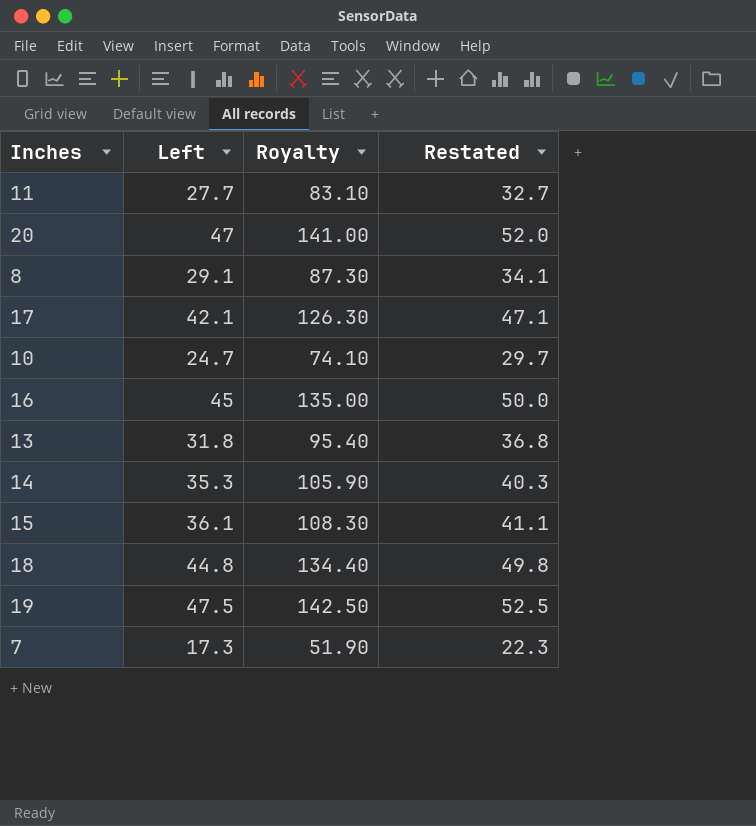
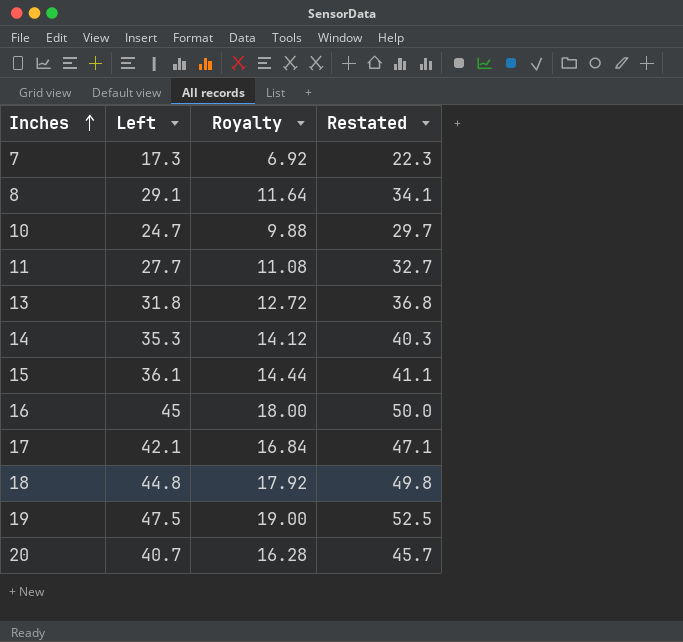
row order: none -> Inches ascending
column Royalty | formula: [Left] * 3 -> [Left] * 0.4
20 | Left: 47 -> 40.7
20 | Restated: 52.0 -> 45.7

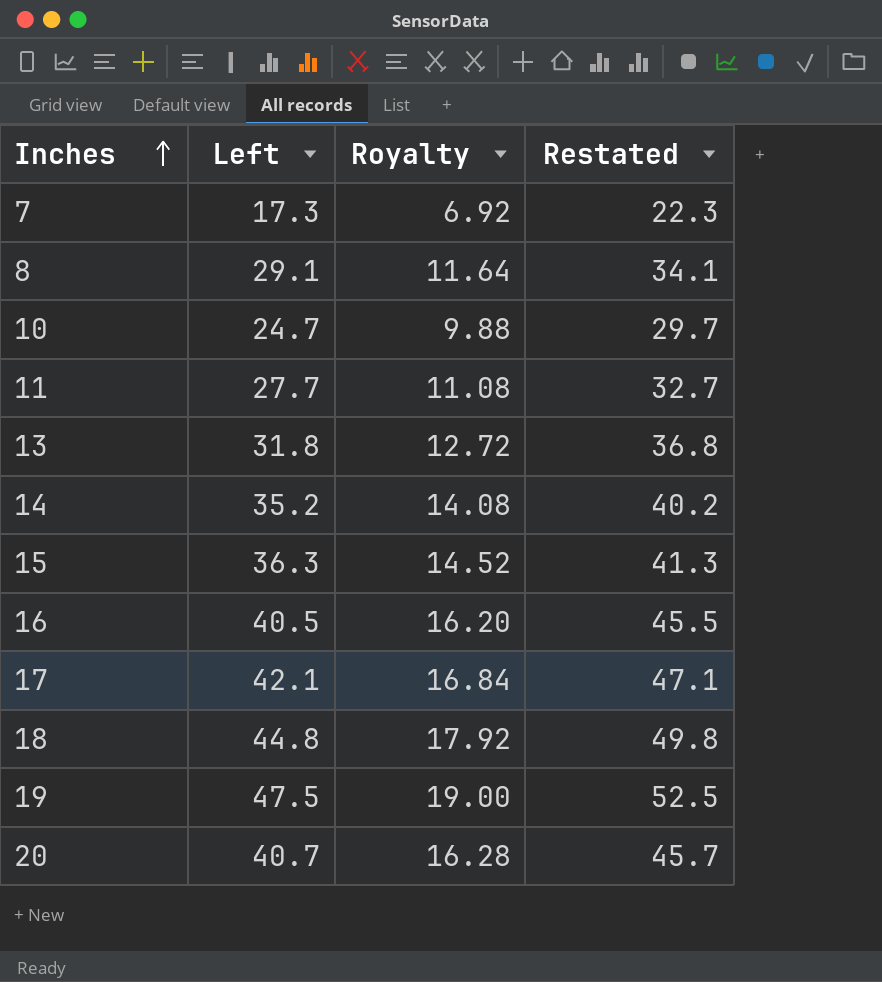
14 | Left: 35.3 -> 35.2
14 | Royalty: 14.12 -> 14.08
14 | Restated: 40.3 -> 40.2
15 | Left: 36.1 -> 36.3
15 | Royalty: 14.44 -> 14.52
15 | Restated: 41.1 -> 41.3
16 | Left: 45 -> 40.5
16 | Royalty: 18.00 -> 16.20
16 | Restated: 50.0 -> 45.5

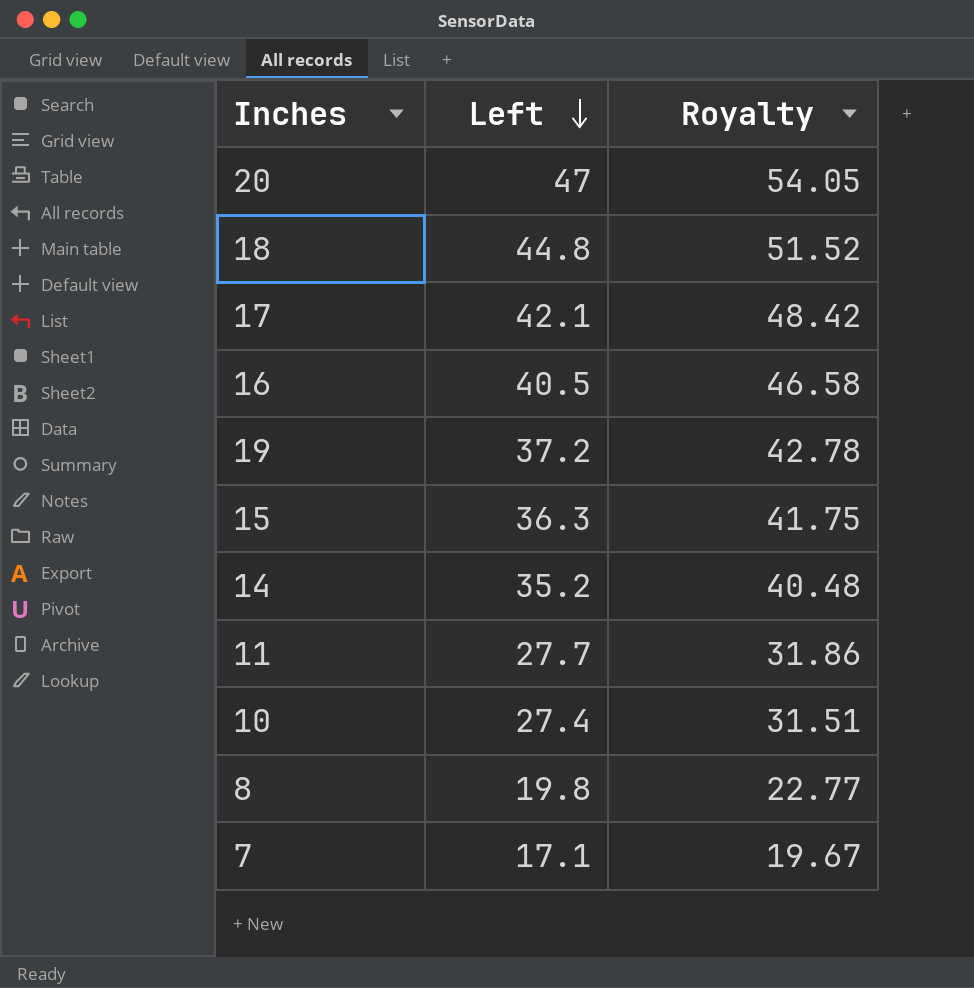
row order: Inches ascending -> Left descending
column Restated | formula: [Left] + 5 -> none
column Royalty | formula: [Left] * 0.4 -> [Left] * 1.15
row 13: 31.8 | 12.72 | 36.8 -> none
20 | Left: 40.7 -> 47
19 | Left: 47.5 -> 37.2
10 | Left: 24.7 -> 27.4
8 | Left: 29.1 -> 19.8
7 | Left: 17.3 -> 17.1

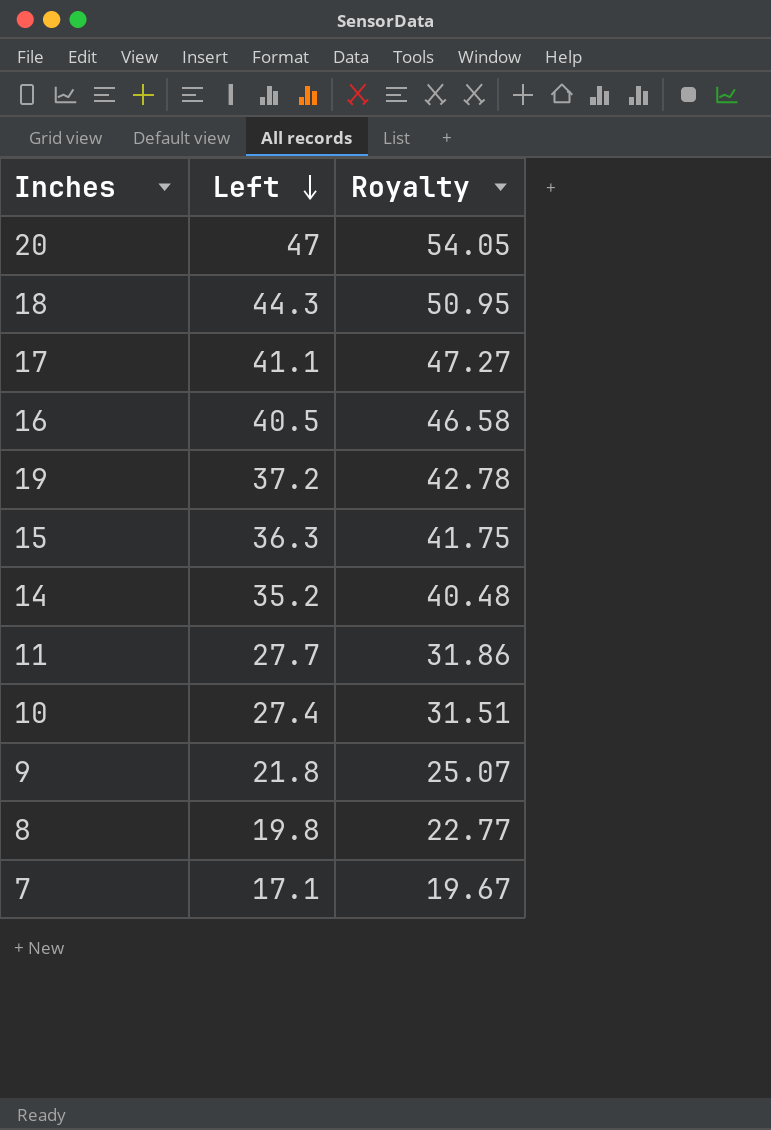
18 | Left: 44.8 -> 44.3
18 | Royalty: 51.52 -> 50.95
17 | Left: 42.1 -> 41.1
17 | Royalty: 48.42 -> 47.27
row 9: none -> 21.8 | 25.07

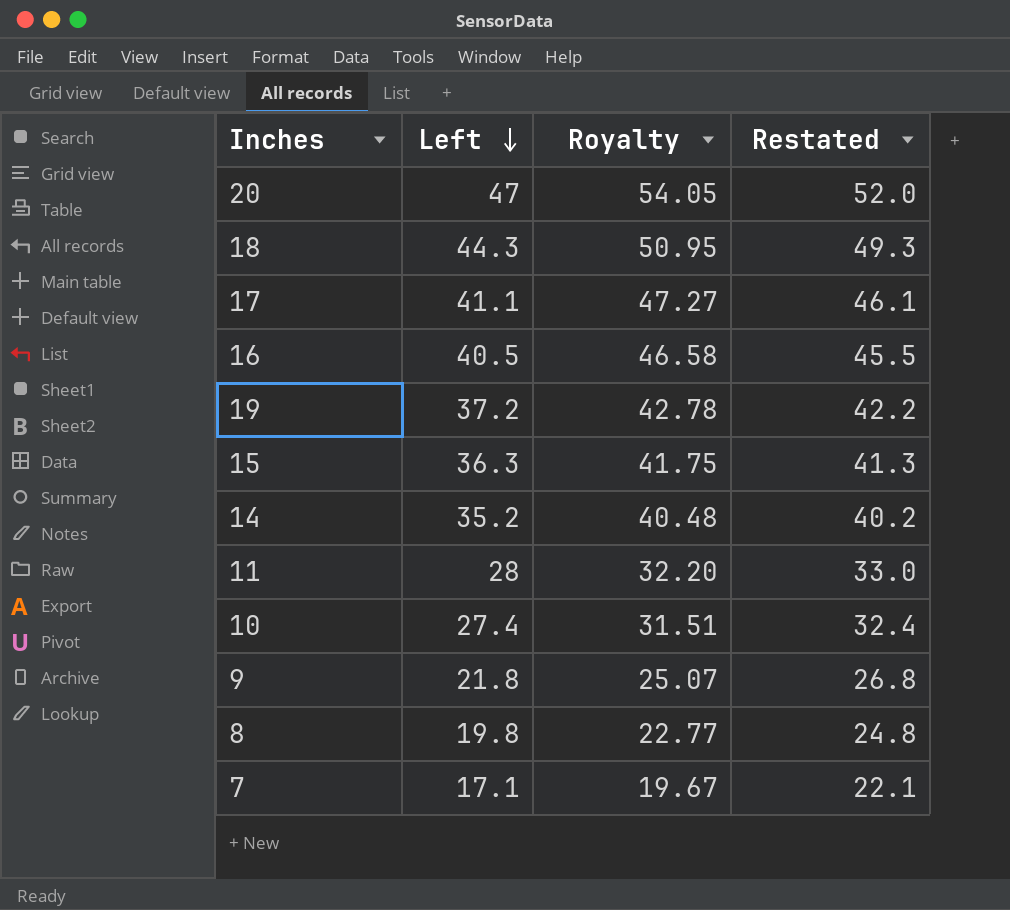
column Restated | formula: none -> [Left] + 5
11 | Left: 27.7 -> 28
11 | Royalty: 31.86 -> 32.20

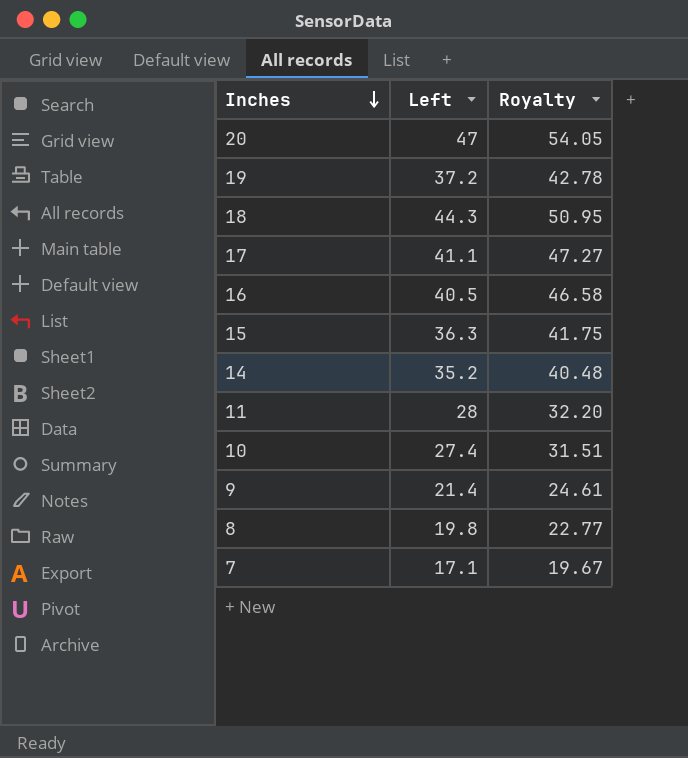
row order: Left descending -> Inches descending
column Restated | formula: [Left] + 5 -> none
9 | Left: 21.8 -> 21.4
9 | Royalty: 25.07 -> 24.61

